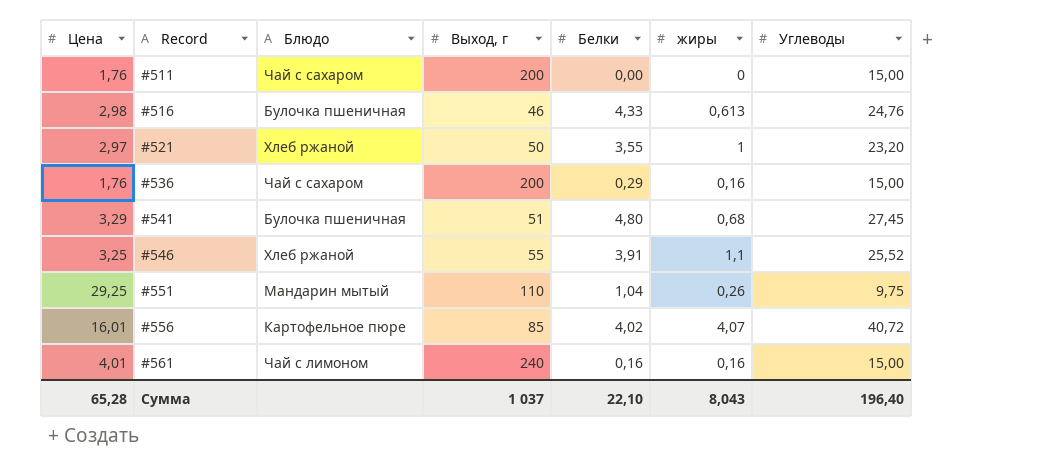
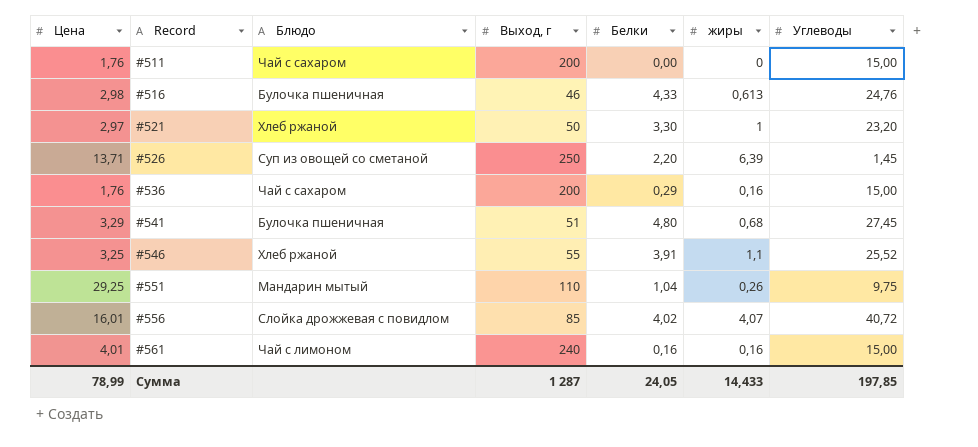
#521 | Белки: 3,55 -> 3,30
row #526: none -> 13,71 | Суп из овощей со сметаной | 250 | 2,20 | 6,39 | 1,45
#556 | Блюдо: Картофельное пюре -> Слойка дрожжевая с повидлом
Сумма | Цена: 65,28 -> 78,99
Сумма | Выход, г: 1 037 -> 1 287
Сумма | Белки: 22,10 -> 24,05
Сумма | жиры: 8,043 -> 14,433
Сумма | Углеводы: 196,40 -> 197,85

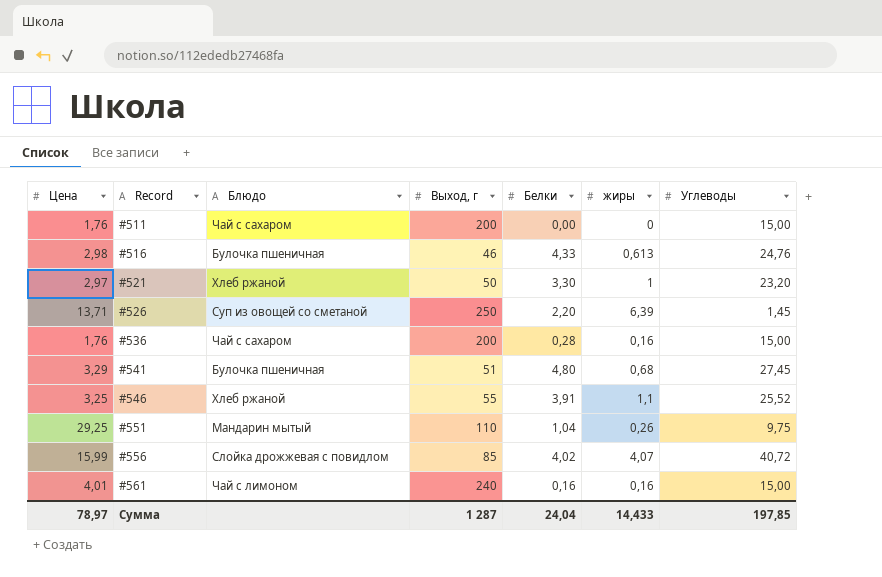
#536 | Белки: 0,29 -> 0,28
#556 | Цена: 16,01 -> 15,99
Сумма | Цена: 78,99 -> 78,97
Сумма | Белки: 24,05 -> 24,04

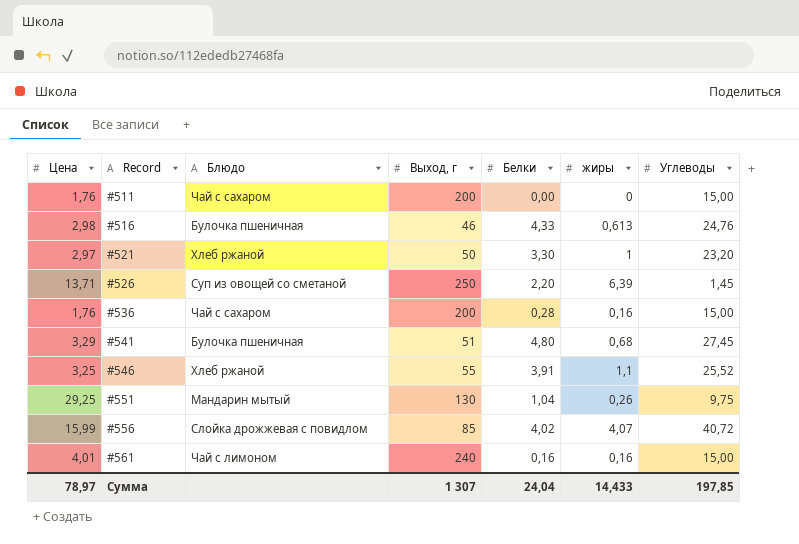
#551 | Выход, г: 110 -> 130
Сумма | Выход, г: 1 287 -> 1 307

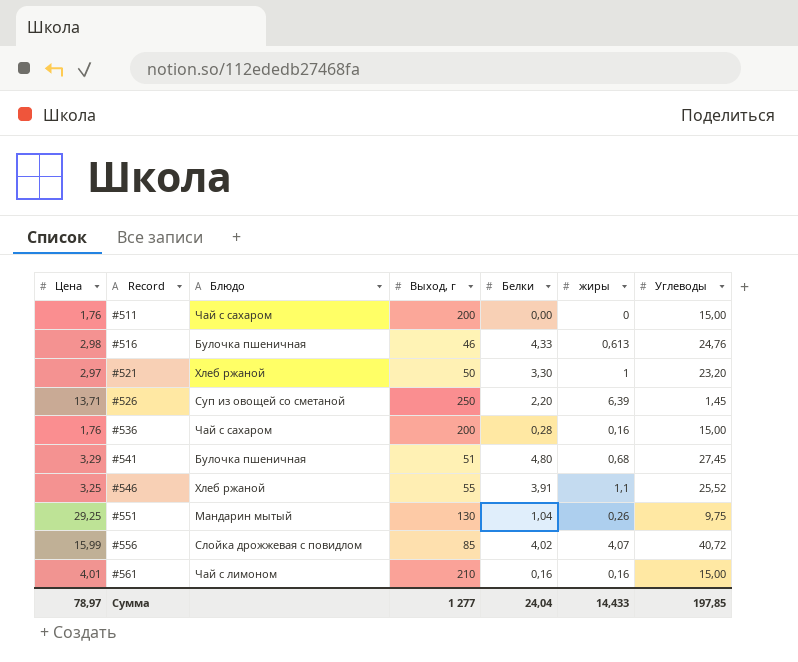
#561 | Выход, г: 240 -> 210
Сумма | Выход, г: 1 307 -> 1 277

